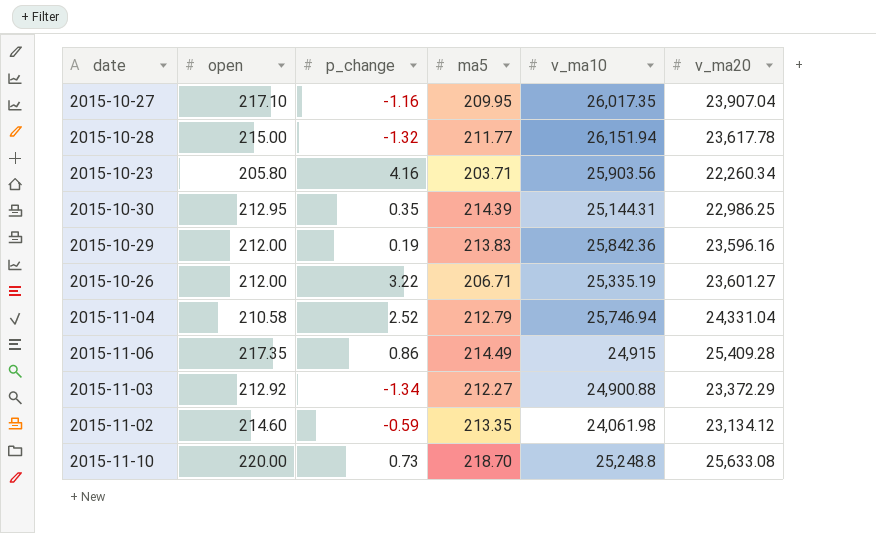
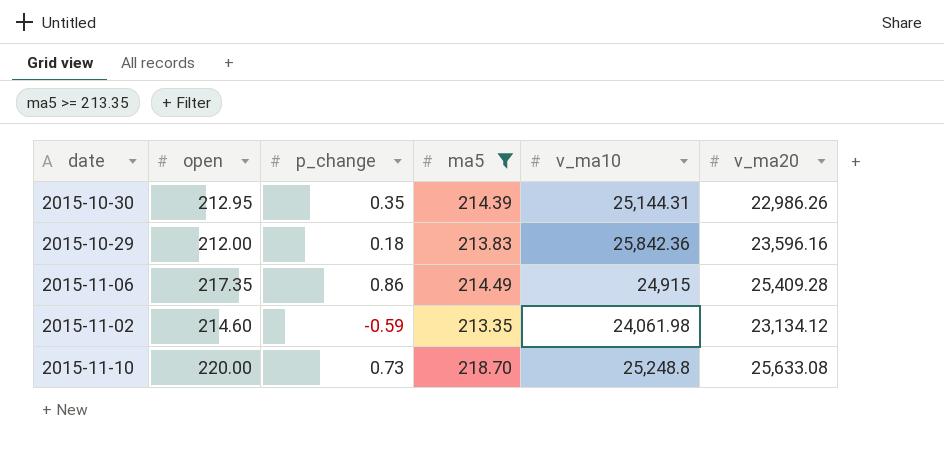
filter: none -> ma5 >= 213.35
2015-10-30 | v_ma20: 22,986.25 -> 22,986.26
2015-10-29 | p_change: 0.19 -> 0.18

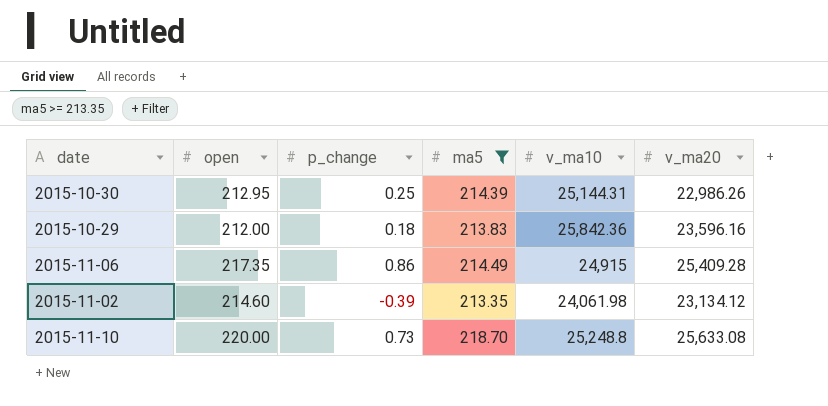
2015-10-30 | p_change: 0.35 -> 0.25
2015-11-02 | p_change: -0.59 -> -0.39

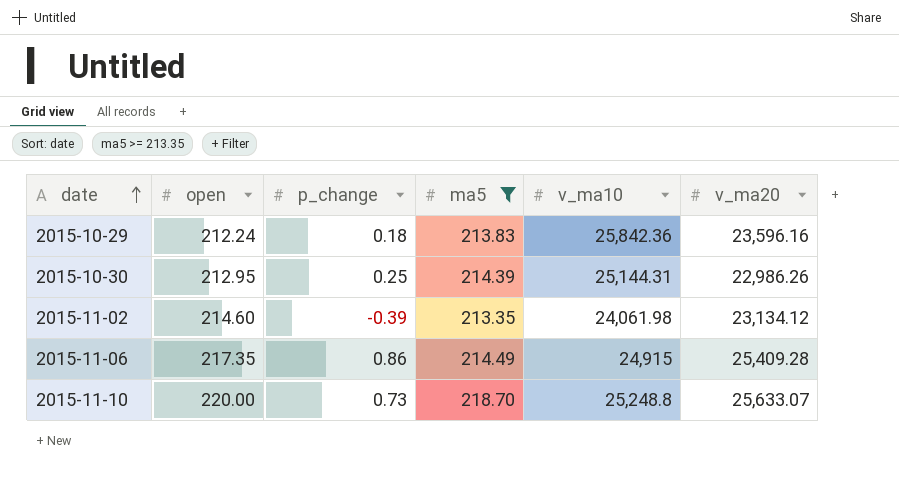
row order: none -> date ascending
2015-10-29 | open: 212.00 -> 212.24
2015-11-10 | v_ma20: 25,633.08 -> 25,633.07

